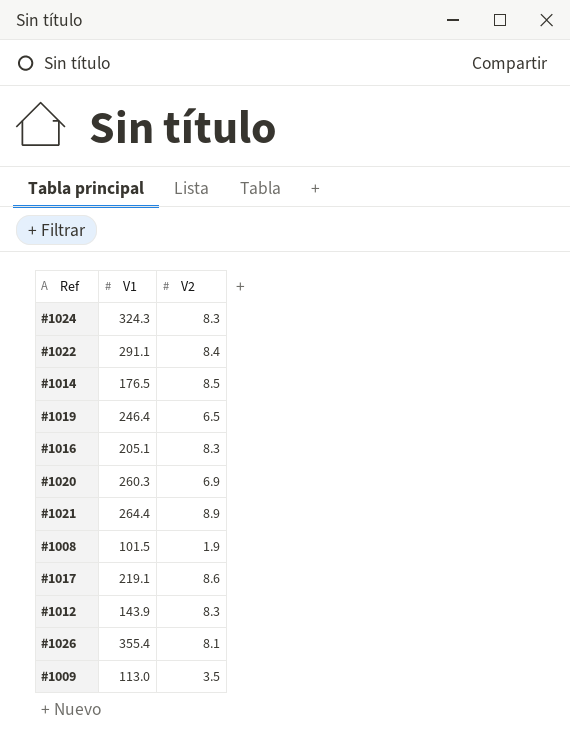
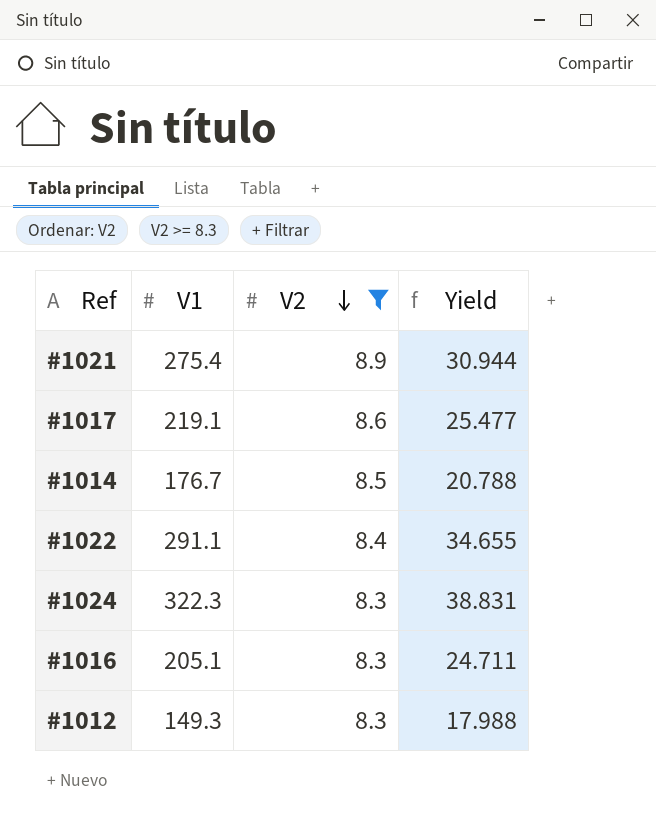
filter: none -> V2 >= 8.3
row order: none -> V2 descending
column Yield | formula: none -> [V1] / [V2]
#1021 | V1: 264.4 -> 275.4
#1014 | V1: 176.5 -> 176.7
#1024 | V1: 324.3 -> 322.3
#1012 | V1: 143.9 -> 149.3

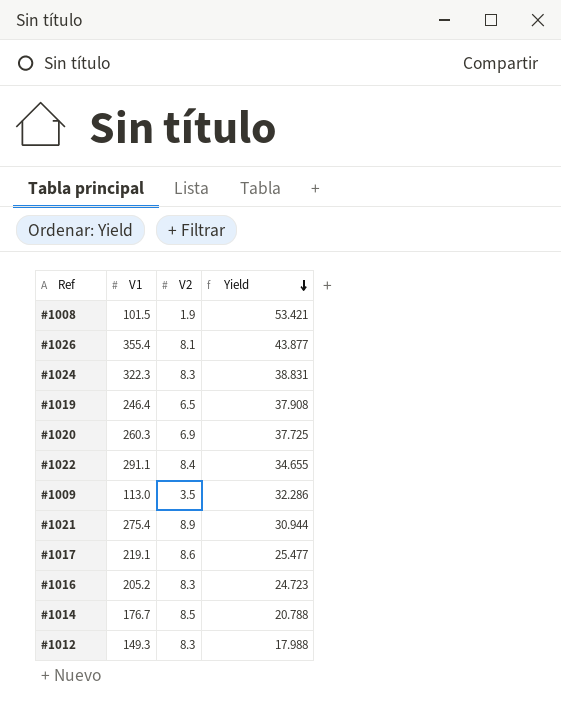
filter: V2 >= 8.3 -> none
row order: V2 descending -> Yield descending
#1016 | V1: 205.1 -> 205.2
#1016 | Yield: 24.711 -> 24.723

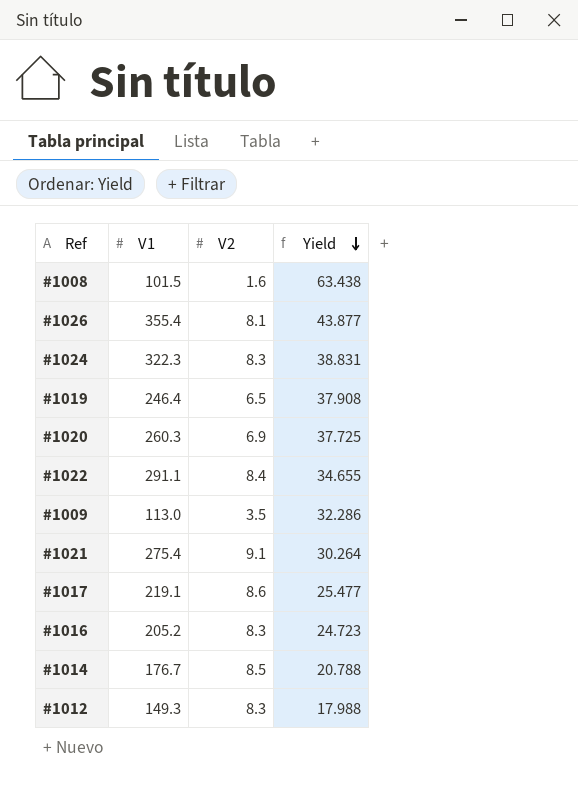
#1008 | V2: 1.9 -> 1.6
#1008 | Yield: 53.421 -> 63.438
#1021 | V2: 8.9 -> 9.1
#1021 | Yield: 30.944 -> 30.264

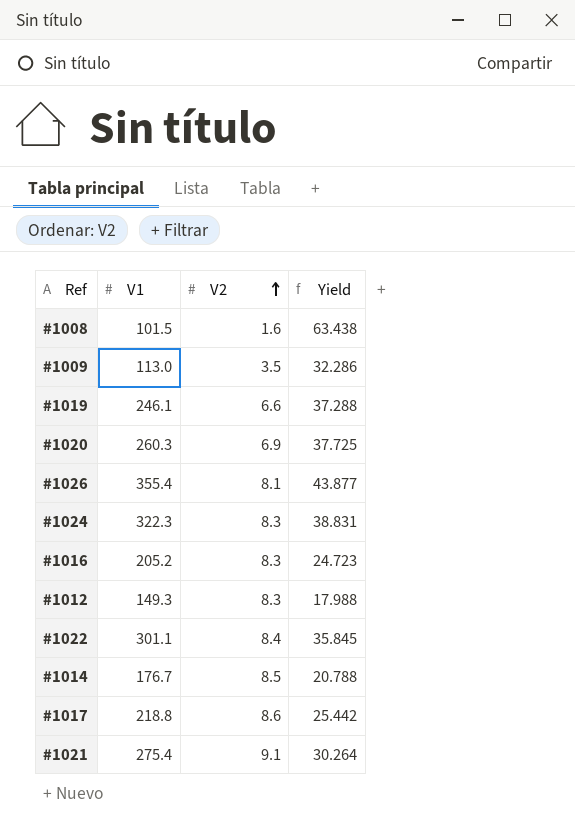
row order: Yield descending -> V2 ascending
#1019 | V1: 246.4 -> 246.1
#1019 | V2: 6.5 -> 6.6
#1019 | Yield: 37.908 -> 37.288
#1022 | V1: 291.1 -> 301.1
#1022 | Yield: 34.655 -> 35.845
#1017 | V1: 219.1 -> 218.8
#1017 | Yield: 25.477 -> 25.442

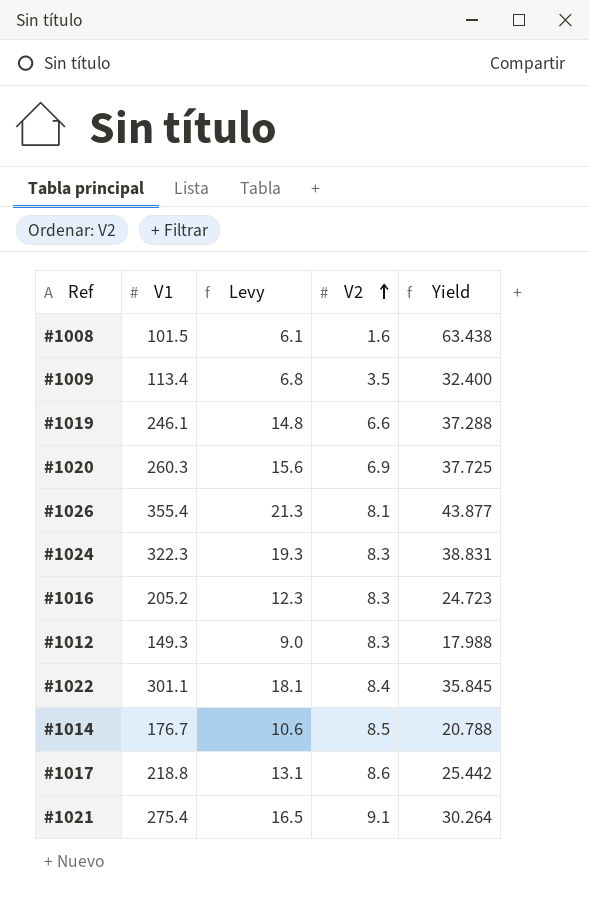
column Levy | formula: none -> [V1] * 0.06
#1009 | V1: 113.0 -> 113.4
#1009 | Yield: 32.286 -> 32.400

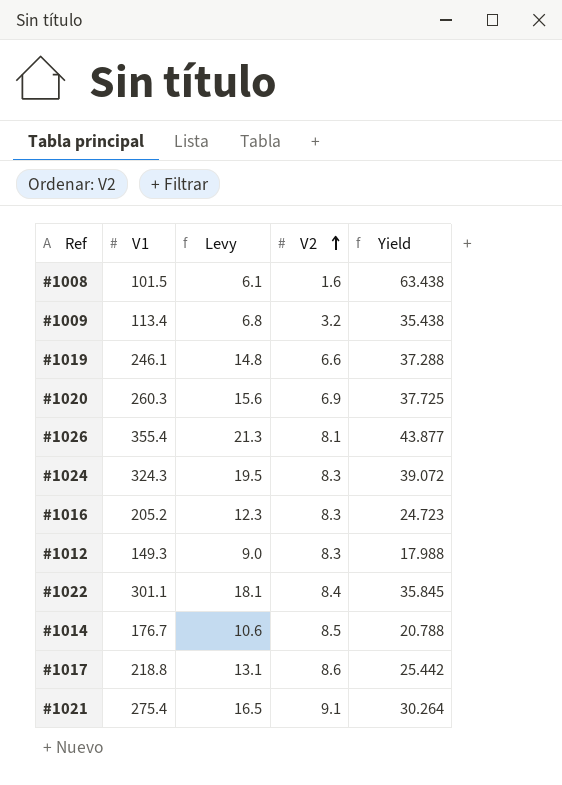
#1009 | V2: 3.5 -> 3.2
#1009 | Yield: 32.400 -> 35.438
#1024 | V1: 322.3 -> 324.3
#1024 | Levy: 19.3 -> 19.5
#1024 | Yield: 38.831 -> 39.072

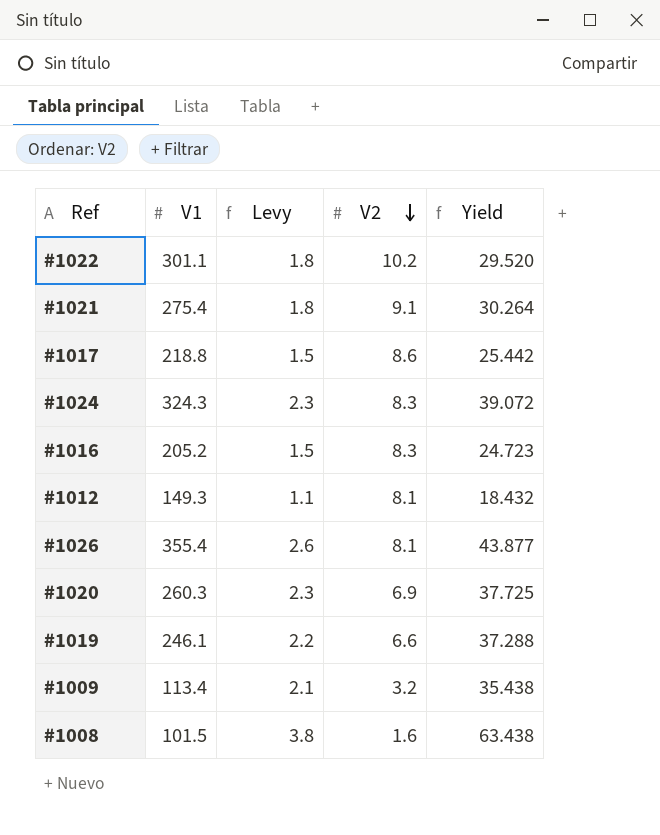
row order: V2 ascending -> V2 descending
column Levy | formula: [V1] * 0.06 -> [Yield] * 0.06
row #1014: 176.7 | 10.6 | 8.5 | 20.788 -> none
#1022 | V2: 8.4 -> 10.2
#1022 | Yield: 35.845 -> 29.520
#1012 | V2: 8.3 -> 8.1
#1012 | Yield: 17.988 -> 18.432

